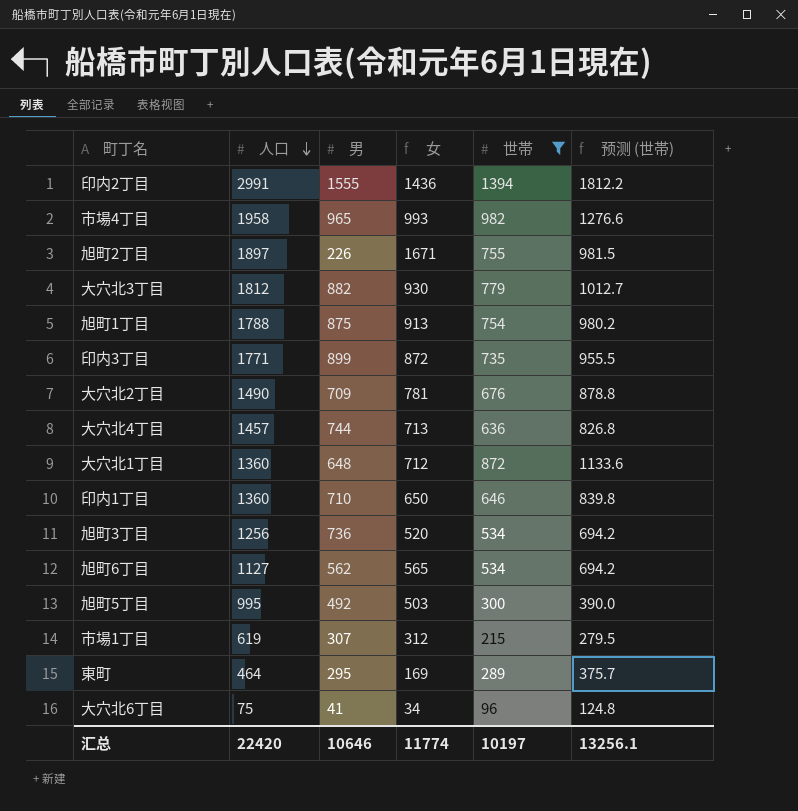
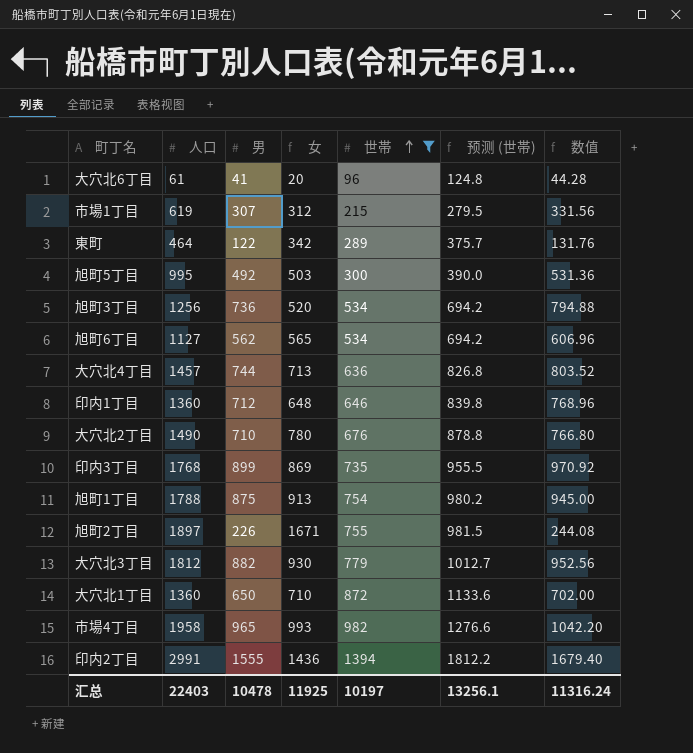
row order: 人口 descending -> 世帯 ascending
column 数值 | formula: none -> [男] * 1.08
大穴北6丁目 | 人口: 75 -> 61
大穴北6丁目 | 女: 34 -> 20
東町 | 男: 295 -> 122
東町 | 女: 169 -> 342
印内1丁目 | 男: 710 -> 712
印内1丁目 | 女: 650 -> 648
大穴北2丁目 | 男: 709 -> 710
大穴北2丁目 | 女: 781 -> 780
印内3丁目 | 人口: 1771 -> 1768
印内3丁目 | 女: 872 -> 869
大穴北1丁目 | 男: 648 -> 650
大穴北1丁目 | 女: 712 -> 710
汇总 | 人口: 22420 -> 22403
汇总 | 男: 10646 -> 10478
汇总 | 女: 11774 -> 11925

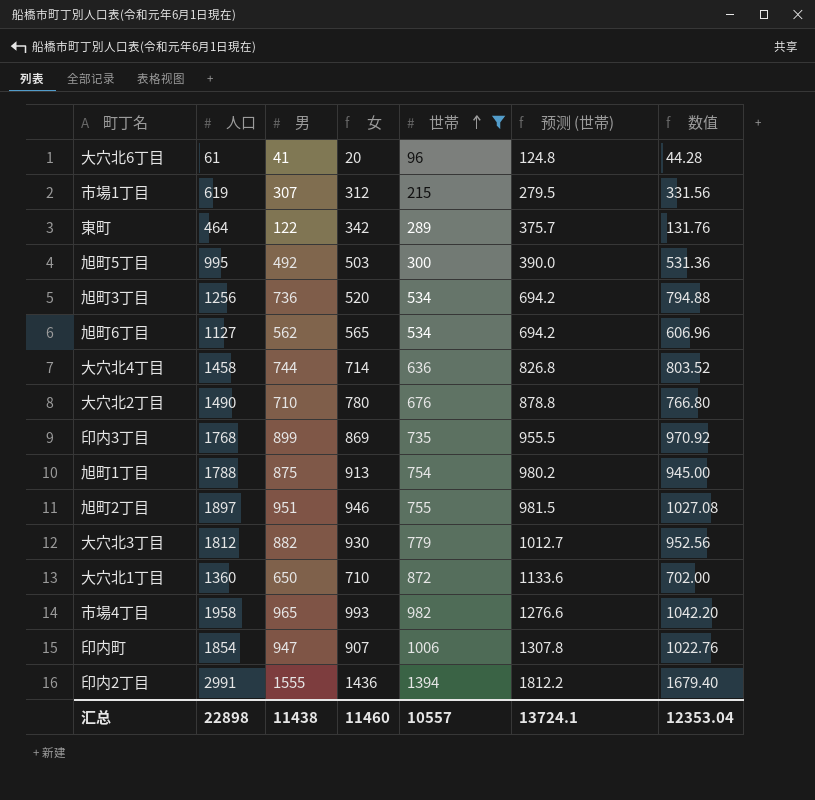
row 印内1丁目: 1360 | 712 | 648 | 646 | 839.8 | 768.96 -> none
大穴北4丁目 | 人口: 1457 -> 1458
大穴北4丁目 | 女: 713 -> 714
旭町2丁目 | 男: 226 -> 951
旭町2丁目 | 女: 1671 -> 946
旭町2丁目 | 数值: 244.08 -> 1027.08
row 印内町: none -> 1854 | 947 | 907 | 1006 | 1307.8 | 1022.76
汇总 | 人口: 22403 -> 22898
汇总 | 男: 10478 -> 11438
汇总 | 女: 11925 -> 11460
汇总 | 世帯: 10197 -> 10557
汇总 | 预测 (世帯): 13256.1 -> 13724.1
汇总 | 数值: 11316.24 -> 12353.04

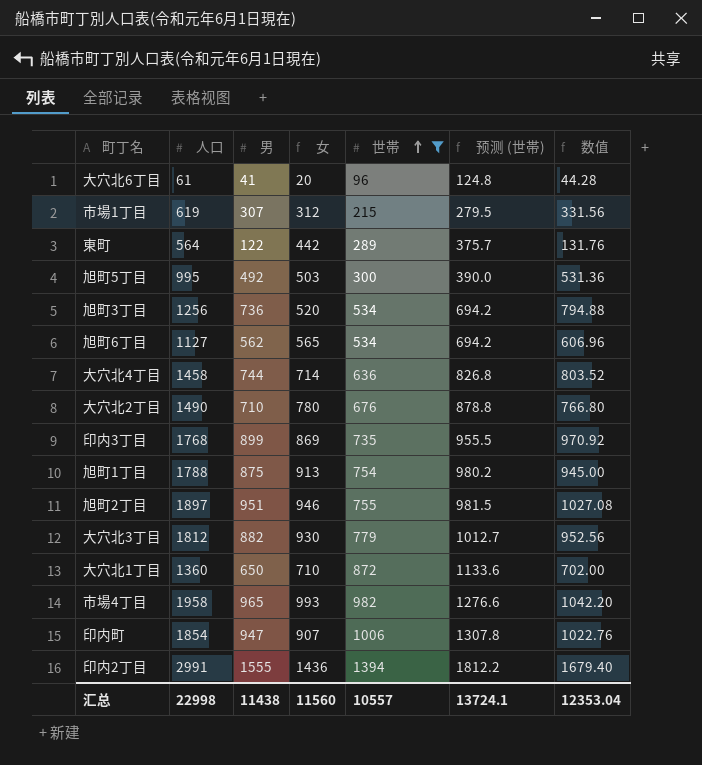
東町 | 人口: 464 -> 564
東町 | 女: 342 -> 442
汇总 | 人口: 22898 -> 22998
汇总 | 女: 11460 -> 11560

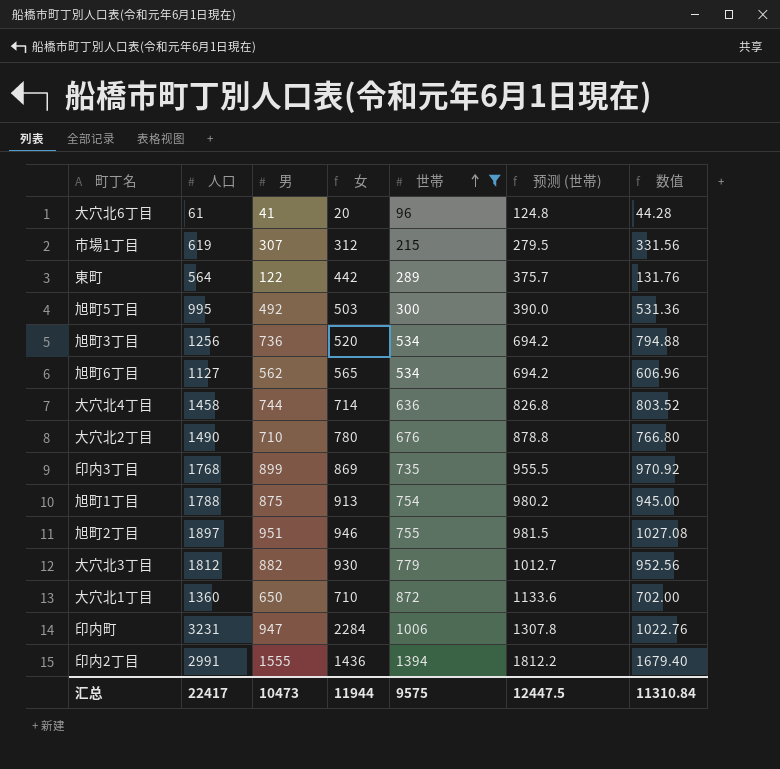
row 市場4丁目: 1958 | 965 | 993 | 982 | 1276.6 | 1042.20 -> none
印内町 | 人口: 1854 -> 3231
印内町 | 女: 907 -> 2284
汇总 | 人口: 22998 -> 22417
汇总 | 男: 11438 -> 10473
汇总 | 女: 11560 -> 11944
汇总 | 世帯: 10557 -> 9575
汇总 | 预测 (世帯): 13724.1 -> 12447.5
汇总 | 数值: 12353.04 -> 11310.84

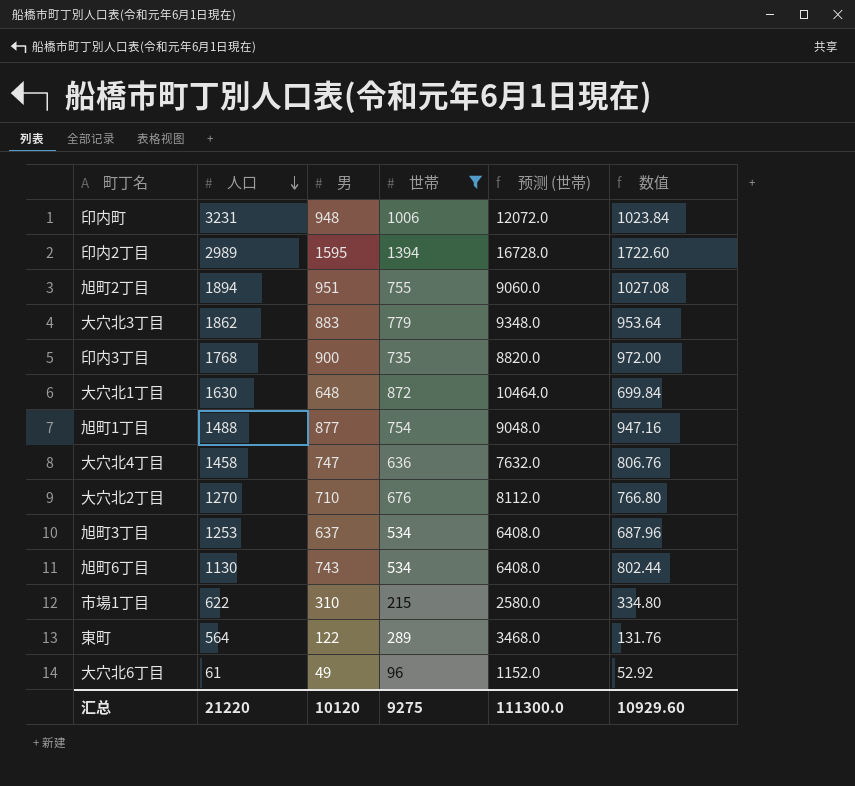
row order: 世帯 ascending -> 人口 descending
column 女 | formula: [人口] - [男] -> none
column 预测 (世帯) | formula: [世帯] * 1.3 -> [世帯] * 12
row 旭町5丁目: 995 | 492 | 503 | 300 | 390.0 | 531.36 -> none
印内町 | 男: 947 -> 948
印内町 | 数值: 1022.76 -> 1023.84
印内2丁目 | 人口: 2991 -> 2989
印内2丁目 | 男: 1555 -> 1595
印内2丁目 | 数值: 1679.40 -> 1722.60
旭町2丁目 | 人口: 1897 -> 1894
大穴北3丁目 | 人口: 1812 -> 1862
大穴北3丁目 | 男: 882 -> 883
大穴北3丁目 | 数值: 952.56 -> 953.64
印内3丁目 | 男: 899 -> 900
印内3丁目 | 数值: 970.92 -> 972.00
大穴北1丁目 | 人口: 1360 -> 1630
大穴北1丁目 | 男: 650 -> 648
大穴北1丁目 | 数值: 702.00 -> 699.84
旭町1丁目 | 人口: 1788 -> 1488
旭町1丁目 | 男: 875 -> 877
旭町1丁目 | 数值: 945.00 -> 947.16
大穴北4丁目 | 男: 744 -> 747
大穴北4丁目 | 数值: 803.52 -> 806.76
大穴北2丁目 | 人口: 1490 -> 1270
旭町3丁目 | 人口: 1256 -> 1253
旭町3丁目 | 男: 736 -> 637
旭町3丁目 | 数值: 794.88 -> 687.96
旭町6丁目 | 人口: 1127 -> 1130
旭町6丁目 | 男: 562 -> 743
旭町6丁目 | 数值: 606.96 -> 802.44
市場1丁目 | 人口: 619 -> 622
市場1丁目 | 男: 307 -> 310
市場1丁目 | 数值: 331.56 -> 334.80
大穴北6丁目 | 男: 41 -> 49
大穴北6丁目 | 数值: 44.28 -> 52.92
汇总 | 人口: 22417 -> 21220
汇总 | 男: 10473 -> 10120
汇总 | 世帯: 9575 -> 9275
汇总 | 预测 (世帯): 12447.5 -> 111300.0
汇总 | 数值: 11310.84 -> 10929.60

